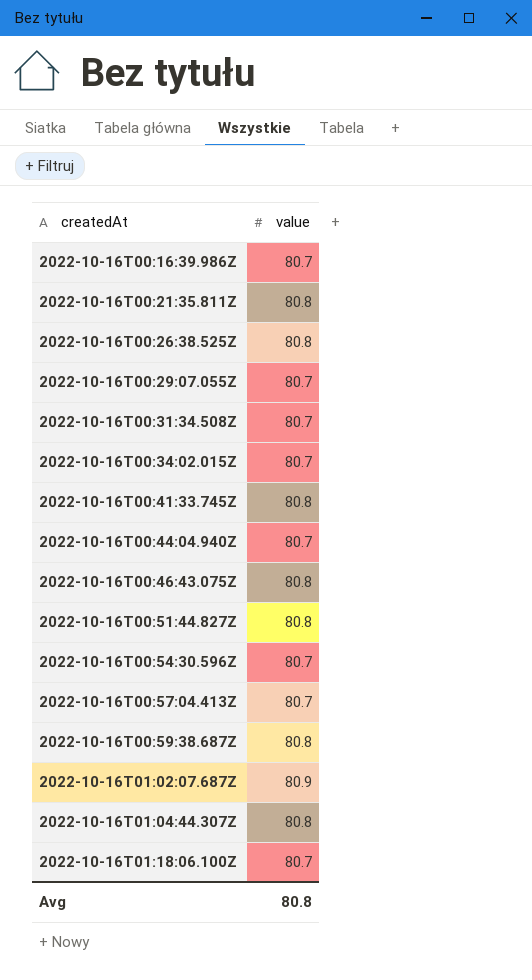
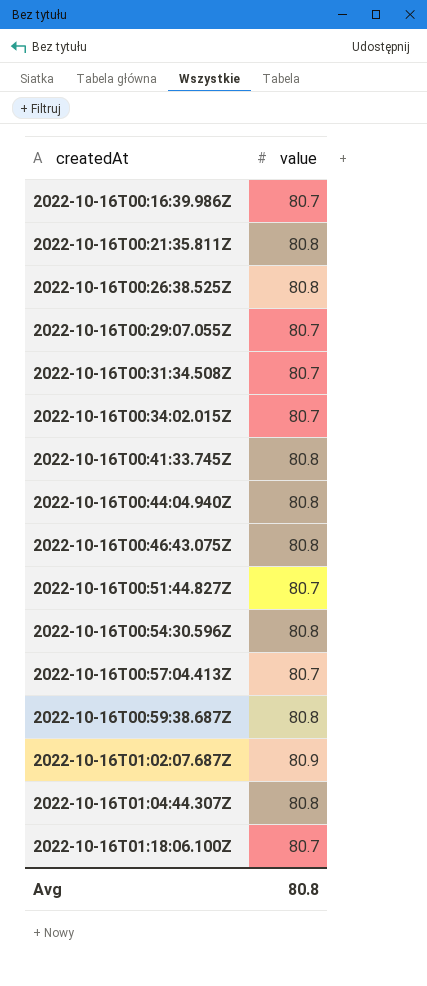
2022-10-16T00:44:04.940Z | value: 80.7 -> 80.8
2022-10-16T00:51:44.827Z | value: 80.8 -> 80.7
2022-10-16T00:54:30.596Z | value: 80.7 -> 80.8

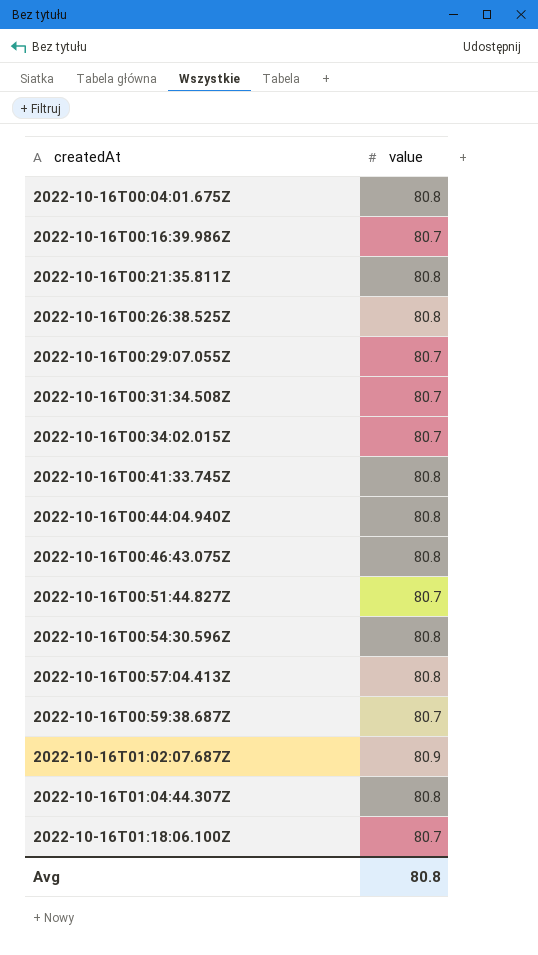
row 2022-10-16T00:04:01.675Z: none -> 80.8
2022-10-16T00:57:04.413Z | value: 80.7 -> 80.8
2022-10-16T00:59:38.687Z | value: 80.8 -> 80.7

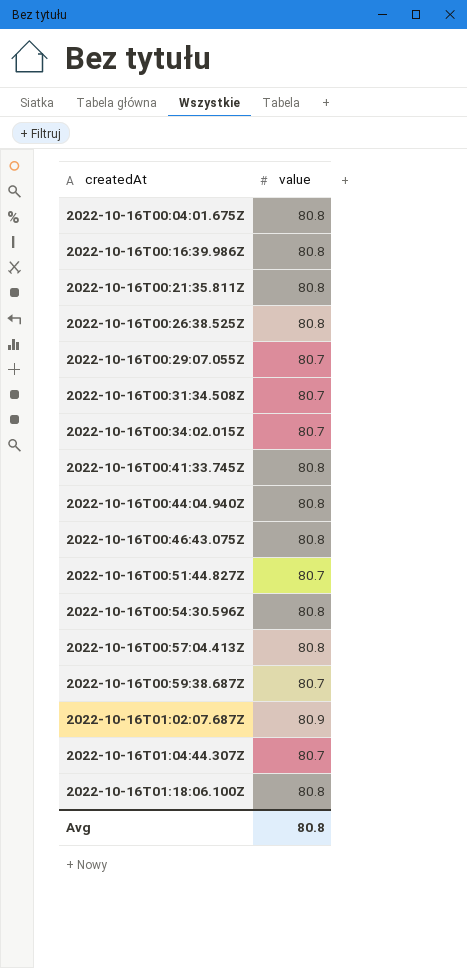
2022-10-16T00:16:39.986Z | value: 80.7 -> 80.8
2022-10-16T01:04:44.307Z | value: 80.8 -> 80.7
2022-10-16T01:18:06.100Z | value: 80.7 -> 80.8

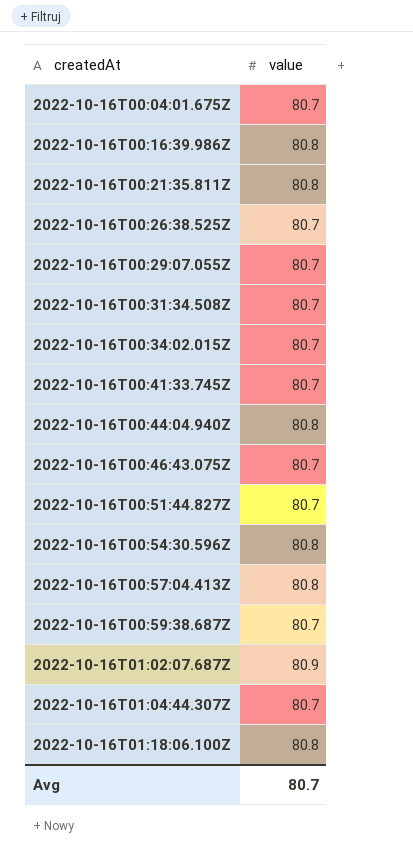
2022-10-16T00:04:01.675Z | value: 80.8 -> 80.7
2022-10-16T00:26:38.525Z | value: 80.8 -> 80.7
2022-10-16T00:41:33.745Z | value: 80.8 -> 80.7
2022-10-16T00:46:43.075Z | value: 80.8 -> 80.7
Avg | value: 80.8 -> 80.7

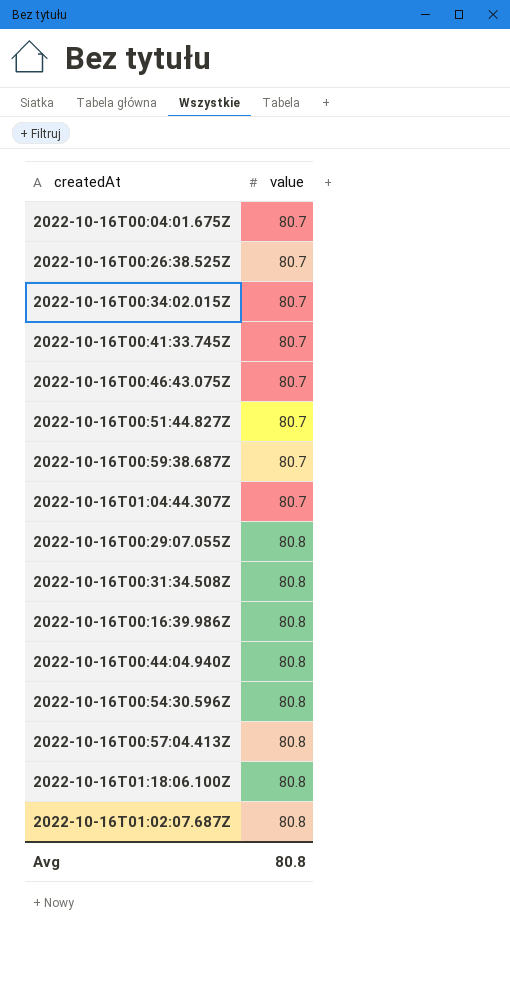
row order: createdAt ascending -> value ascending
row 2022-10-16T00:21:35.811Z: 80.8 -> none
2022-10-16T00:29:07.055Z | value: 80.7 -> 80.8
2022-10-16T00:31:34.508Z | value: 80.7 -> 80.8
2022-10-16T01:02:07.687Z | value: 80.9 -> 80.8
Avg | value: 80.7 -> 80.8

